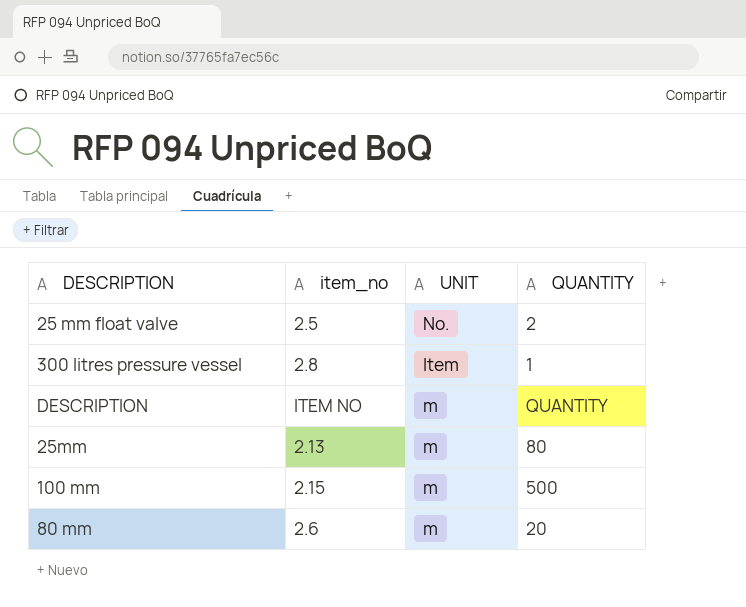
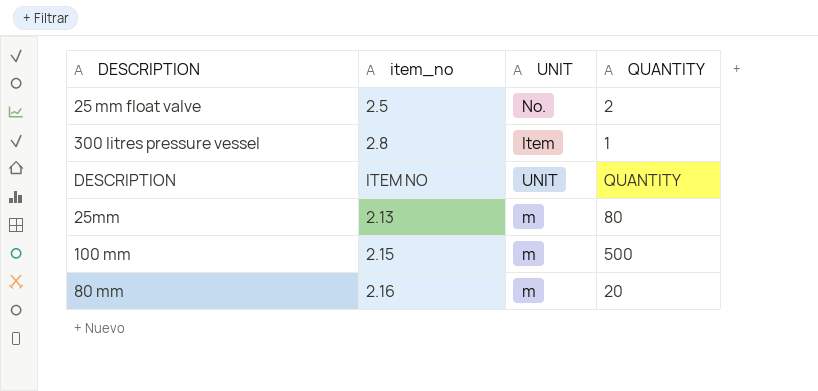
DESCRIPTION | UNIT: m -> UNIT
80 mm | item_no: 2.6 -> 2.16

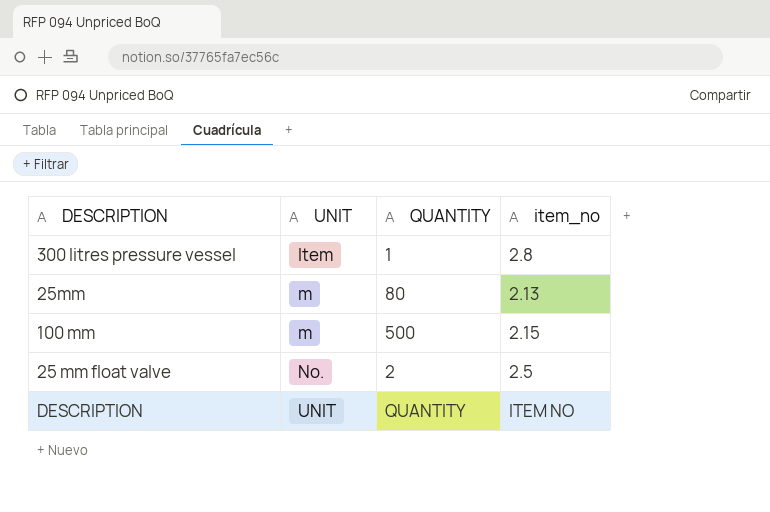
row order: none -> UNIT ascending
column item_no | position: 2 -> 4
row 80 mm: 2.16 | m | 20 -> none

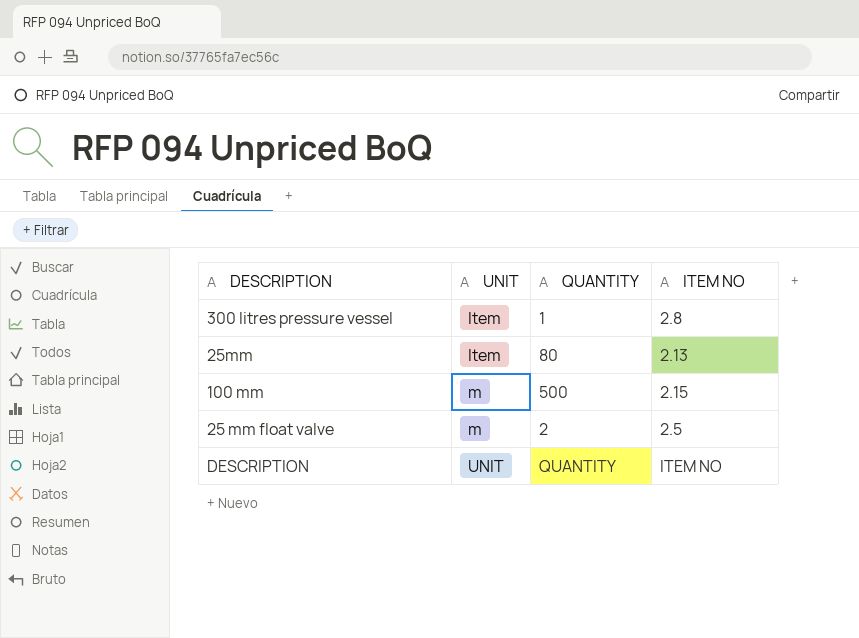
column name: item_no -> ITEM NO
25mm | UNIT: m -> Item
25 mm float valve | UNIT: No. -> m

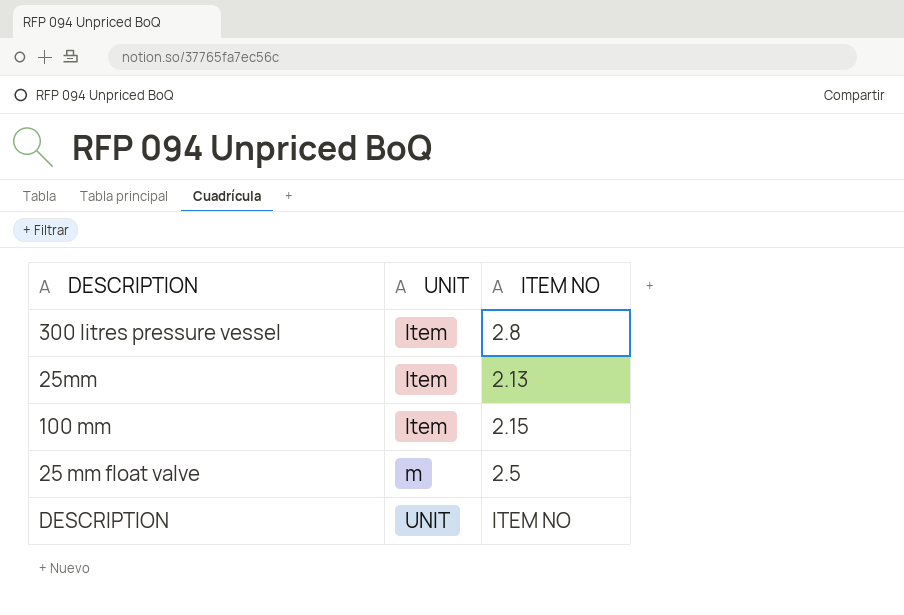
column QUANTITY | position: 3 -> none
100 mm | UNIT: m -> Item

